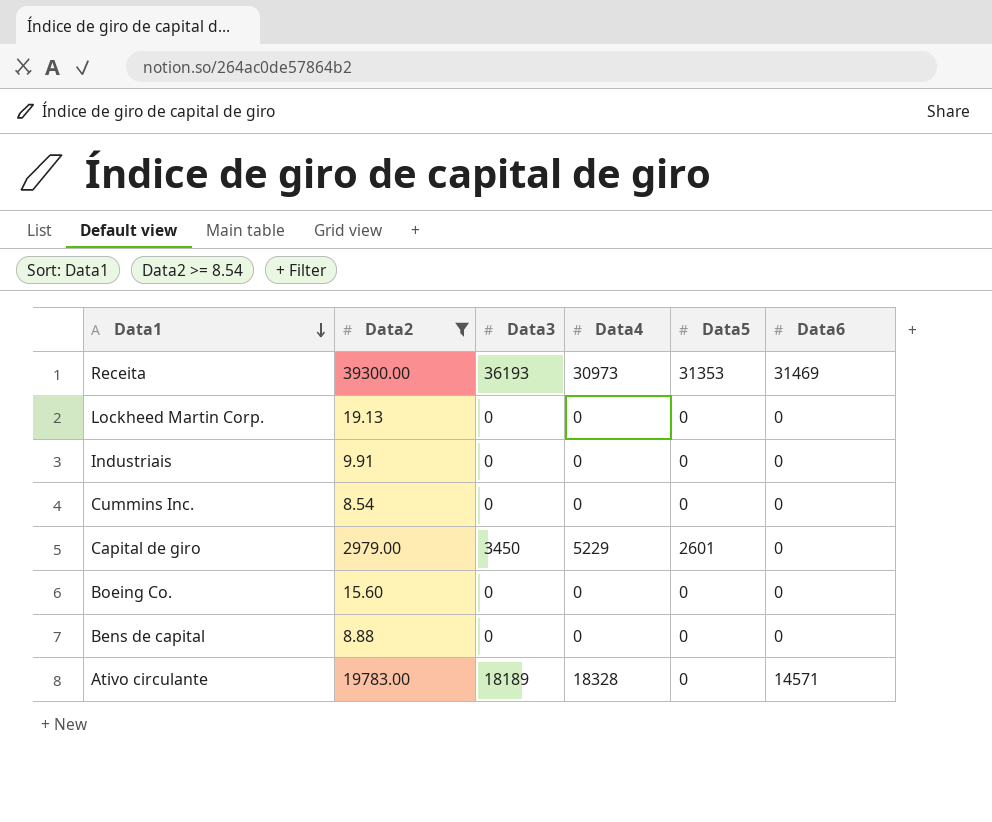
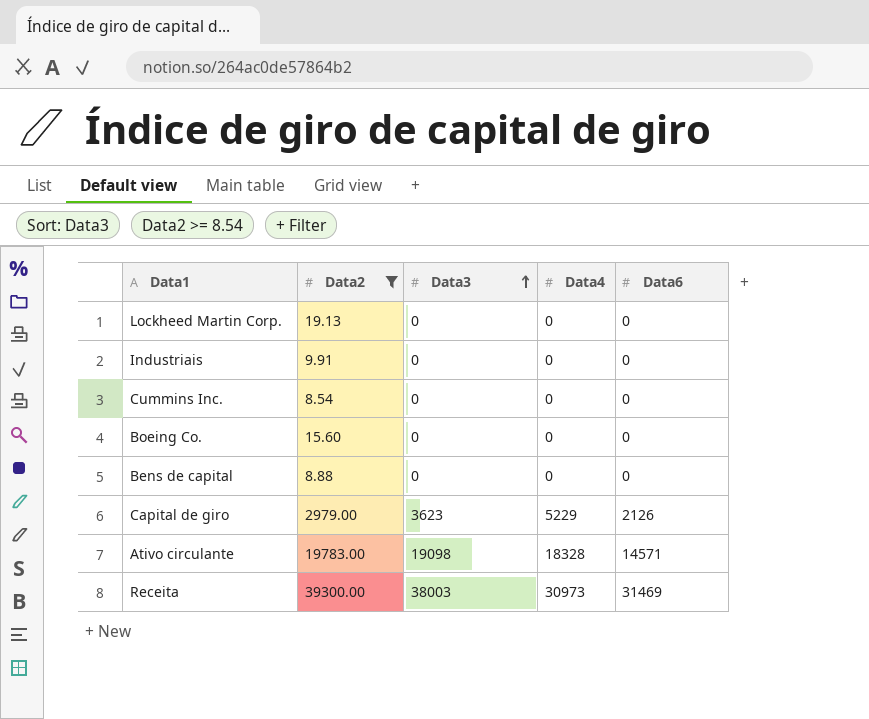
row order: Data1 descending -> Data3 ascending
column Data5 | position: 5 -> none
Capital de giro | Data3: 3450 -> 3623
Capital de giro | Data6: 0 -> 2126
Ativo circulante | Data3: 18189 -> 19098
Receita | Data3: 36193 -> 38003

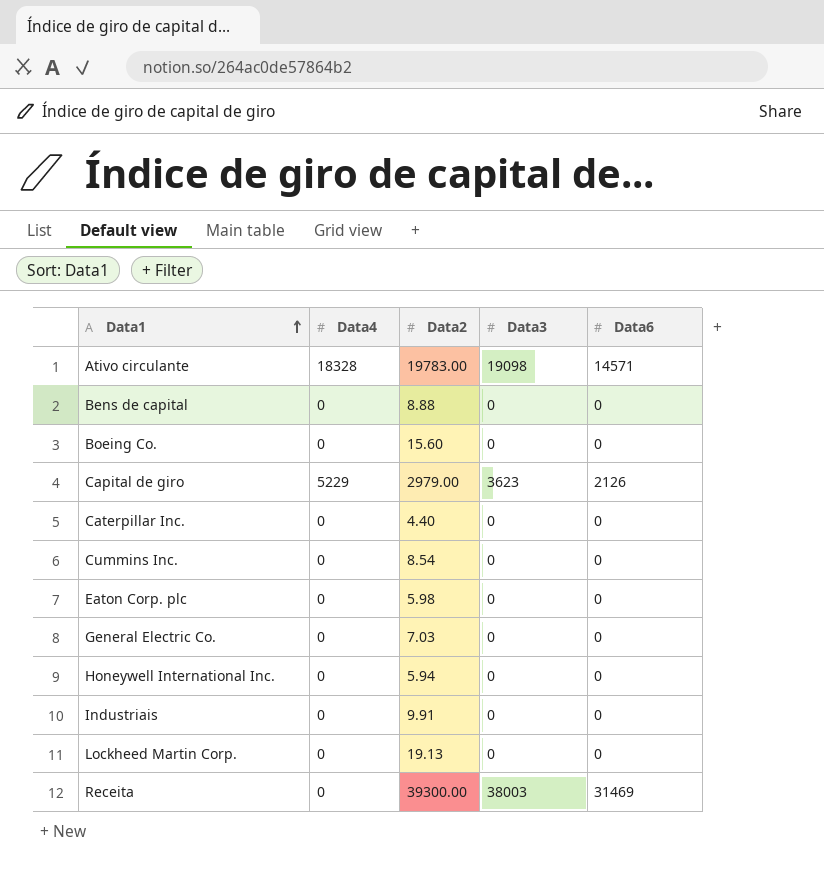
filter: Data2 >= 8.54 -> none
row order: Data3 ascending -> Data1 ascending
column Data4 | position: 4 -> 2
Receita | Data4: 30973 -> 0

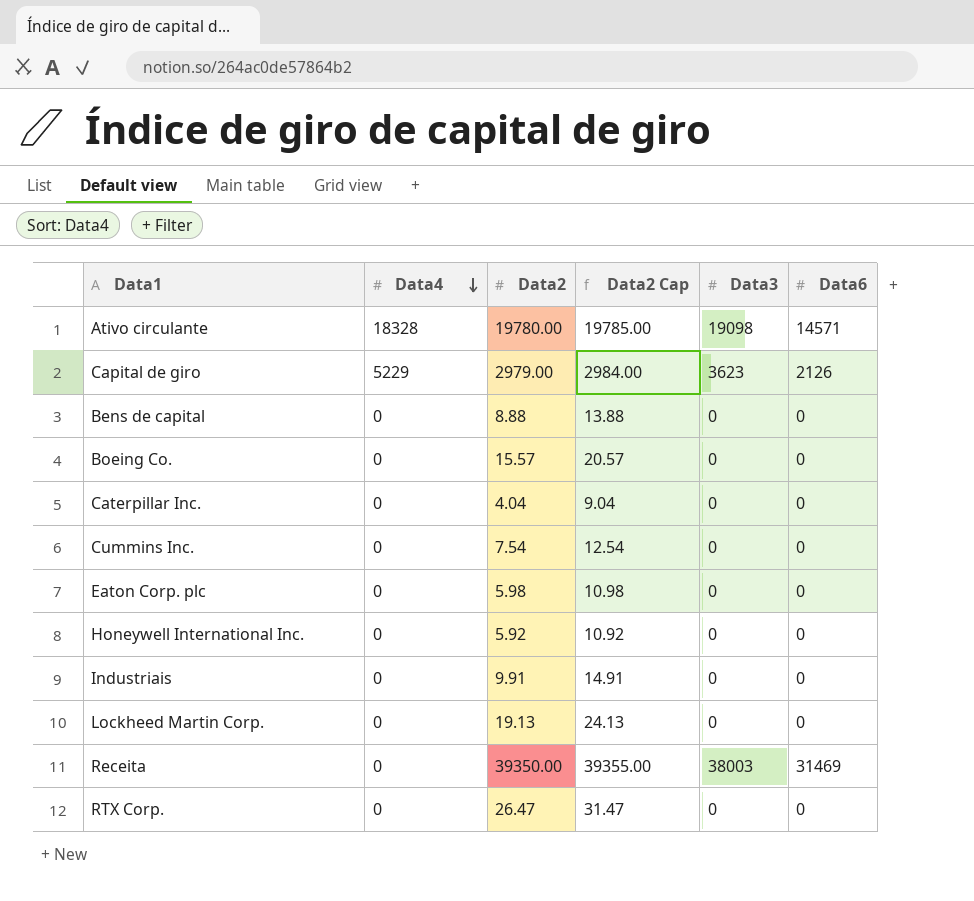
row order: Data1 ascending -> Data4 descending
column Data2 Cap | formula: none -> [Data2] + 5
row General Electric Co.: 0 | 7.03 | 0 | 0 -> none
Ativo circulante | Data2: 19783.00 -> 19780.00
Boeing Co. | Data2: 15.60 -> 15.57
Caterpillar Inc. | Data2: 4.40 -> 4.04
Cummins Inc. | Data2: 8.54 -> 7.54
Honeywell International Inc. | Data2: 5.94 -> 5.92
Receita | Data2: 39300.00 -> 39350.00
row RTX Corp.: none -> 0 | 26.47 | 31.47 | 0 | 0

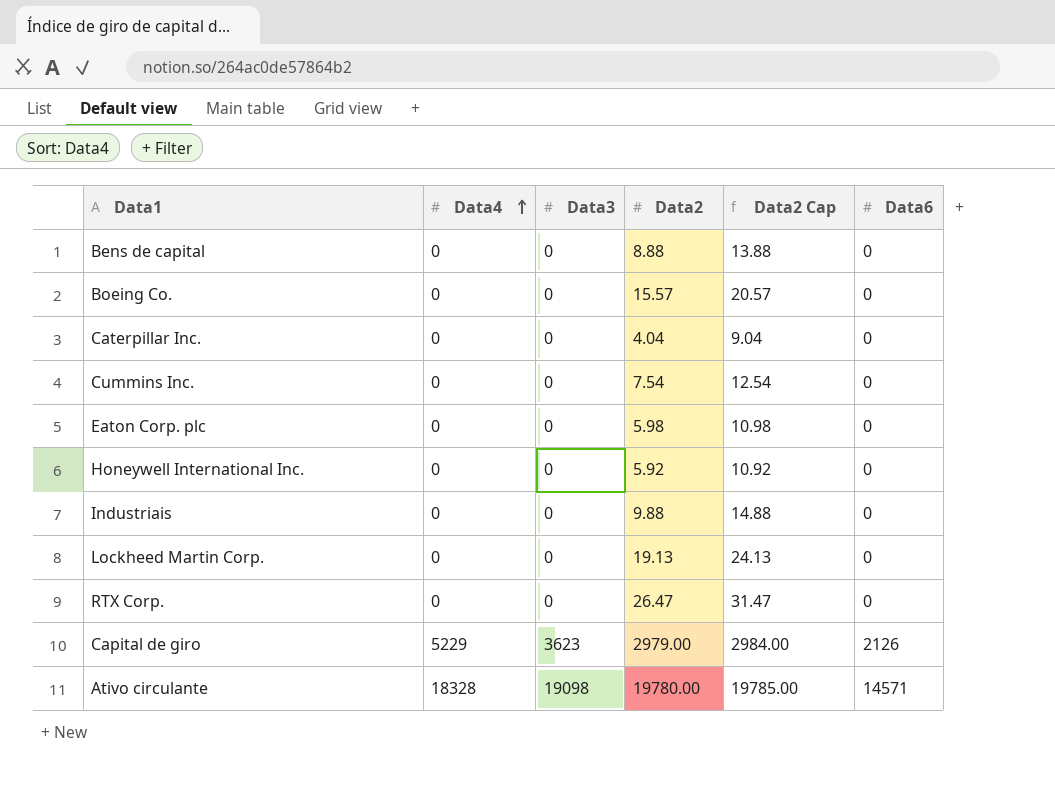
row order: Data4 descending -> Data4 ascending
column Data3 | position: 5 -> 3
row Receita: 0 | 39350.00 | 39355.00 | 38003 | 31469 -> none
Industriais | Data2: 9.91 -> 9.88
Industriais | Data2 Cap: 14.91 -> 14.88

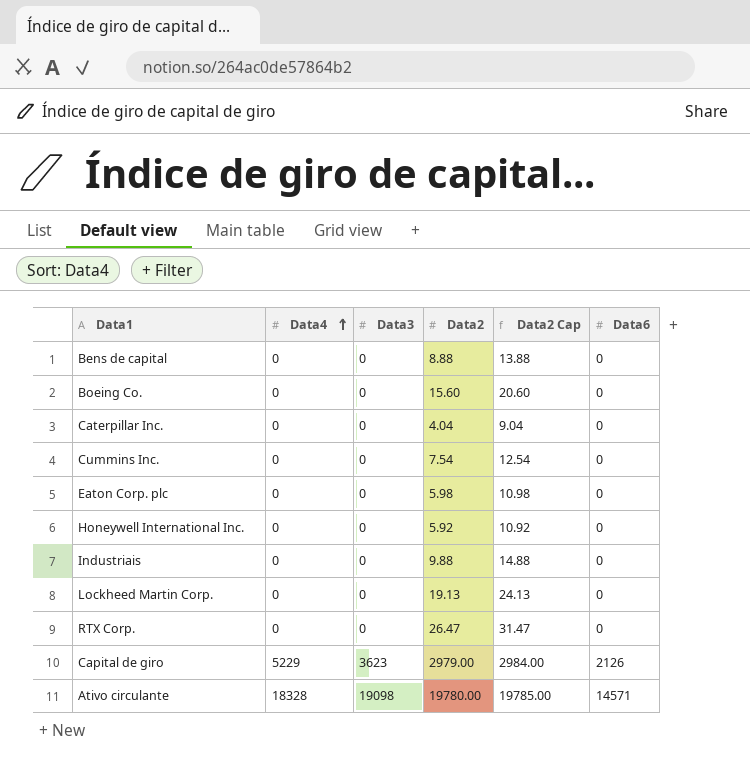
Boeing Co. | Data2: 15.57 -> 15.60
Boeing Co. | Data2 Cap: 20.57 -> 20.60

